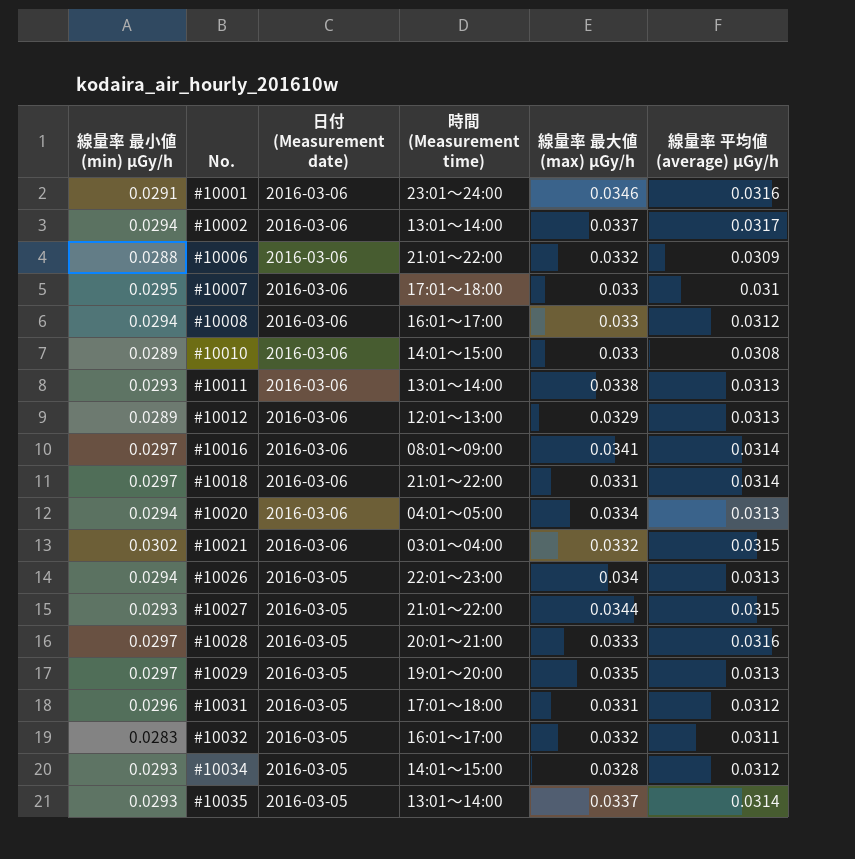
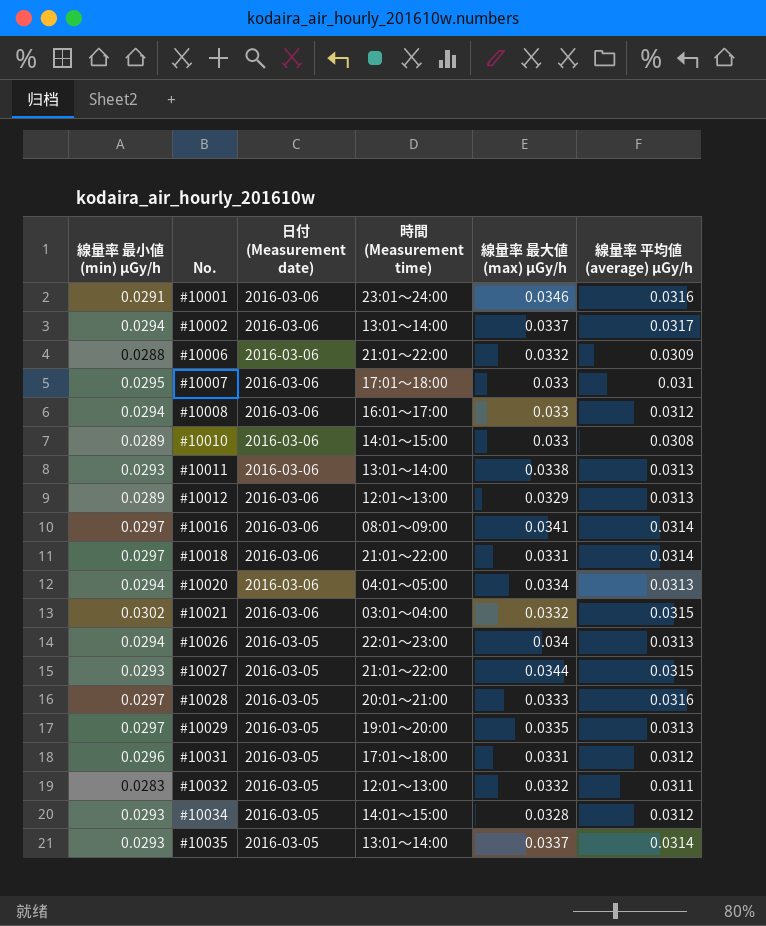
#10032 | 時間 (Measurement time): 16:01～17:00 -> 12:01～13:00

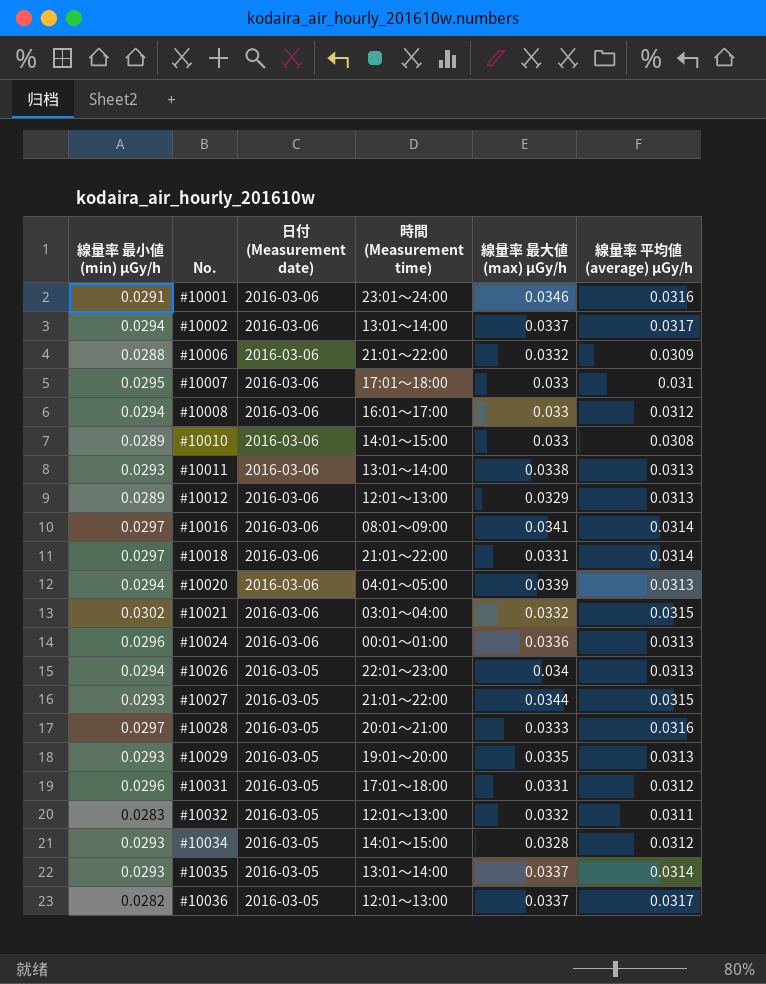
#10020 | 線量率 最大値 (max) μGy/h: 0.0334 -> 0.0339
row #10024: none -> 0.0296 | 2016-03-06 | 00:01～01:00 | 0.0336 | 0.0313
#10029 | 線量率 最小値 (min) μGy/h: 0.0297 -> 0.0293
row #10036: none -> 0.0282 | 2016-03-05 | 12:01～13:00 | 0.0337 | 0.0317

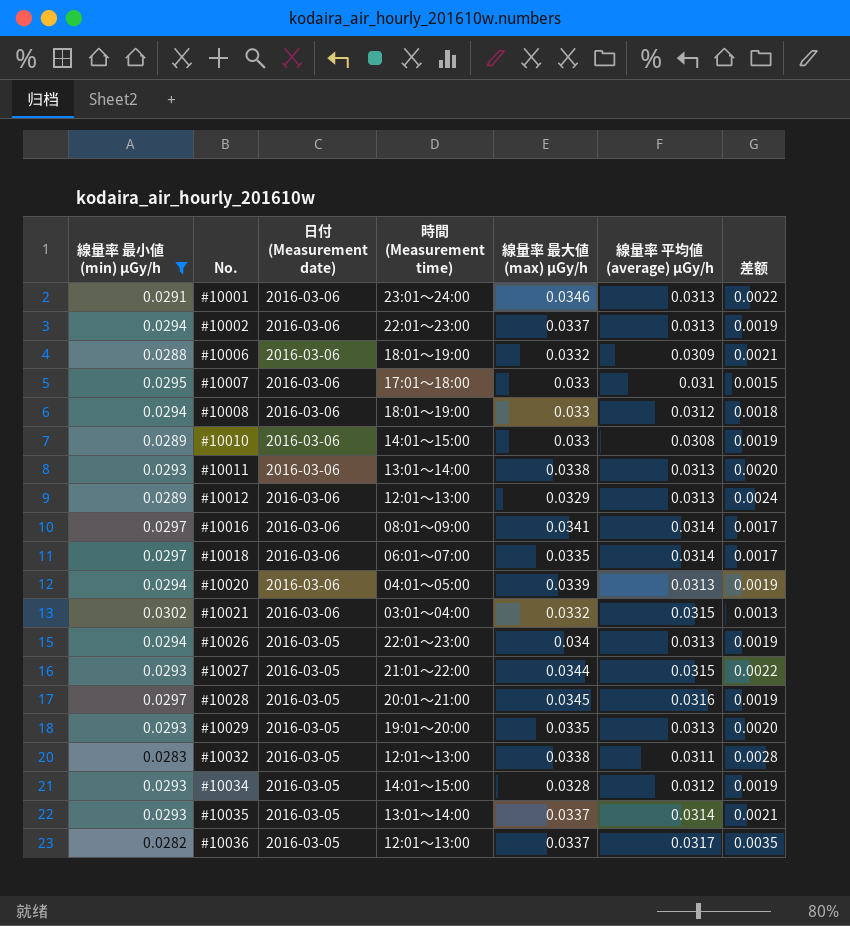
filter: none -> 線量率 最小値 (min) μGy/h != 0.0296
column 差额 | formula: none -> [線量率 平均値 (average) μGy/h] - [線量率 最小値 (min) μGy/h]
#10001 | 線量率 平均値 (average) μGy/h: 0.0316 -> 0.0313
#10002 | 時間 (Measurement time): 13:01～14:00 -> 22:01～23:00
#10002 | 線量率 平均値 (average) μGy/h: 0.0317 -> 0.0313
#10006 | 時間 (Measurement time): 21:01～22:00 -> 18:01～19:00
#10008 | 時間 (Measurement time): 16:01～17:00 -> 18:01～19:00
#10018 | 時間 (Measurement time): 21:01～22:00 -> 06:01～07:00
#10018 | 線量率 最大値 (max) μGy/h: 0.0331 -> 0.0335
#10028 | 線量率 最大値 (max) μGy/h: 0.0333 -> 0.0345
#10032 | 線量率 最大値 (max) μGy/h: 0.0332 -> 0.0338

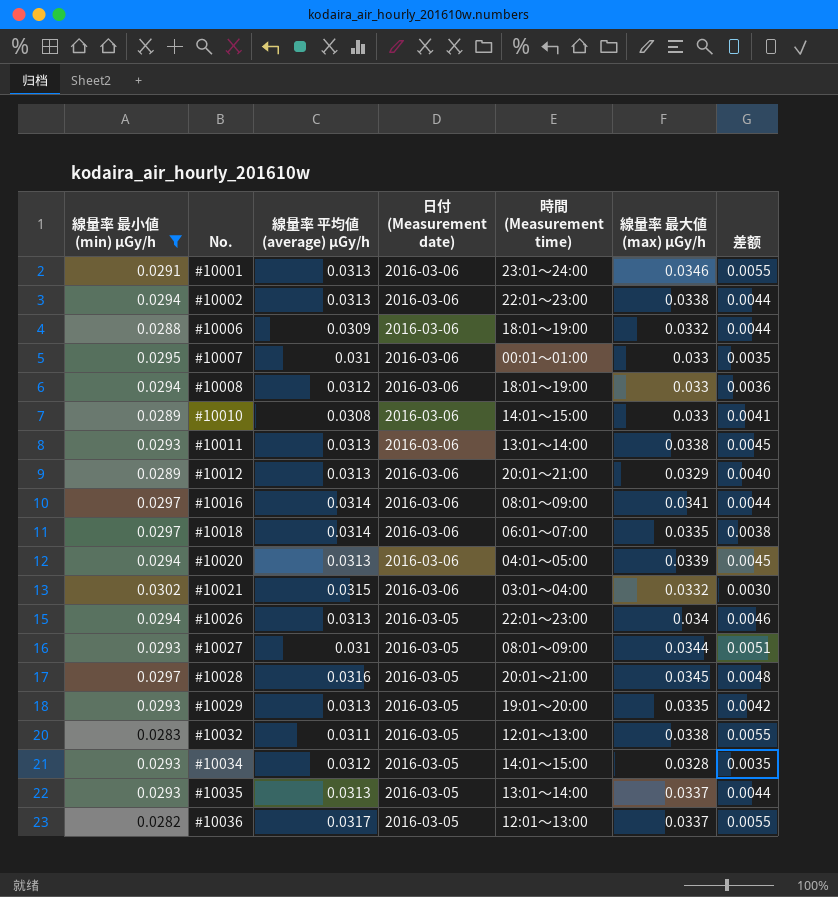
column 線量率 平均値 (average) μGy/h | position: 6 -> 3
column 差额 | formula: [線量率 平均値 (average) μGy/h] - [線量率 最小値 (min) μGy/h] -> [線量率 最大値 (max) μGy/h] - [線量率 最小値 (min) μGy/h]
#10002 | 線量率 最大値 (max) μGy/h: 0.0337 -> 0.0338
#10007 | 時間 (Measurement time): 17:01～18:00 -> 00:01～01:00
#10012 | 時間 (Measurement time): 12:01～13:00 -> 20:01～21:00
#10027 | 線量率 平均値 (average) μGy/h: 0.0315 -> 0.031
#10027 | 時間 (Measurement time): 21:01～22:00 -> 08:01～09:00
#10035 | 線量率 平均値 (average) μGy/h: 0.0314 -> 0.0313

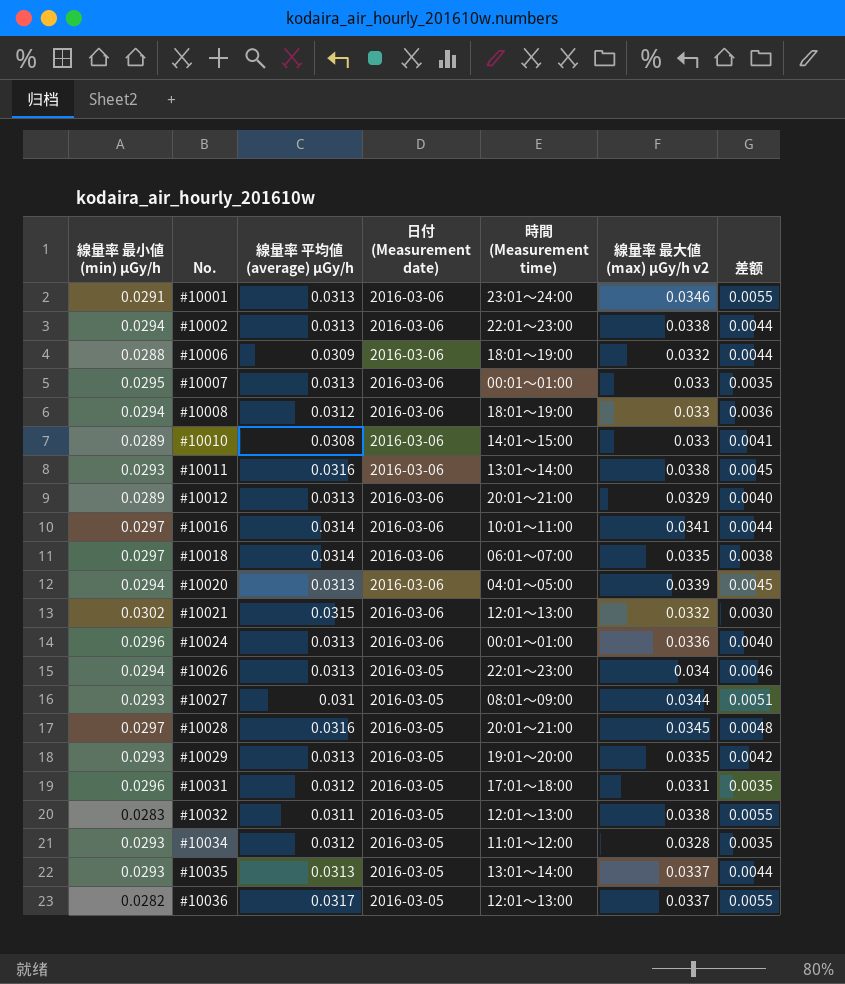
filter: 線量率 最小値 (min) μGy/h != 0.0296 -> none
column name: 線量率 最大値 (max) μGy/h -> 線量率 最大値 (max) μGy/h v2
#10007 | 線量率 平均値 (average) μGy/h: 0.031 -> 0.0313
#10011 | 線量率 平均値 (average) μGy/h: 0.0313 -> 0.0316
#10016 | 時間 (Measurement time): 08:01～09:00 -> 10:01～11:00
#10021 | 時間 (Measurement time): 03:01～04:00 -> 12:01～13:00
#10034 | 時間 (Measurement time): 14:01～15:00 -> 11:01～12:00

